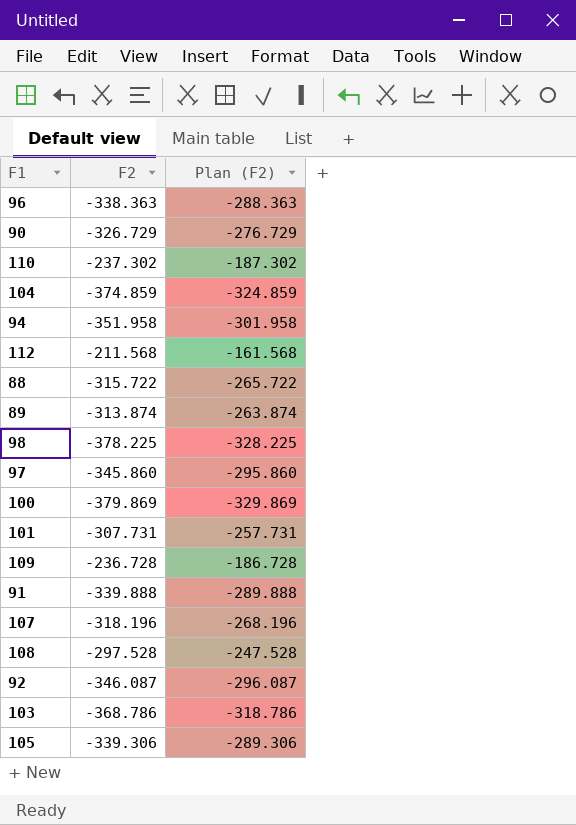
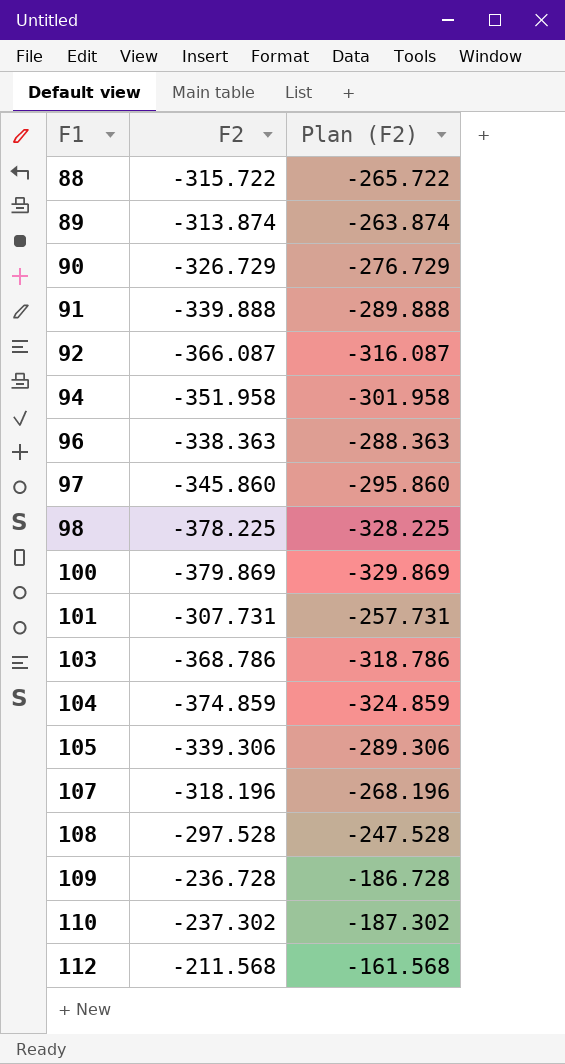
row order: none -> F1 ascending
92 | F2: -346.087 -> -366.087
92 | Plan (F2): -296.087 -> -316.087

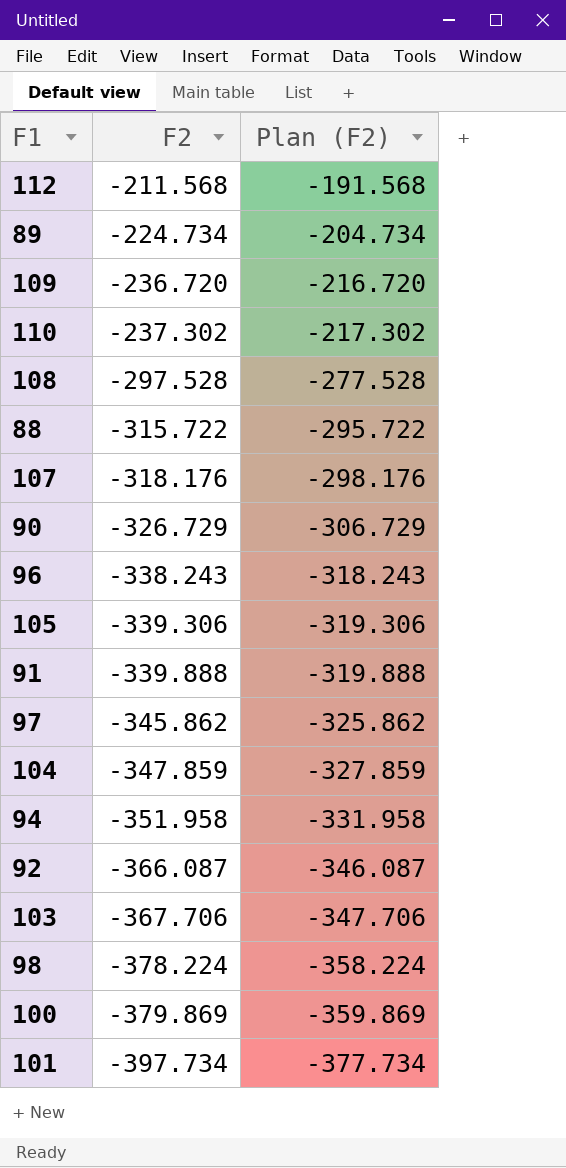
row order: F1 ascending -> F2 descending
column Plan (F2) | formula: [F2] + 50 -> [F2] + 20
89 | F2: -313.874 -> -224.734
109 | F2: -236.728 -> -236.720
107 | F2: -318.196 -> -318.176
96 | F2: -338.363 -> -338.243
97 | F2: -345.860 -> -345.862
104 | F2: -374.859 -> -347.859
103 | F2: -368.786 -> -367.706
98 | F2: -378.225 -> -378.224
101 | F2: -307.731 -> -397.734

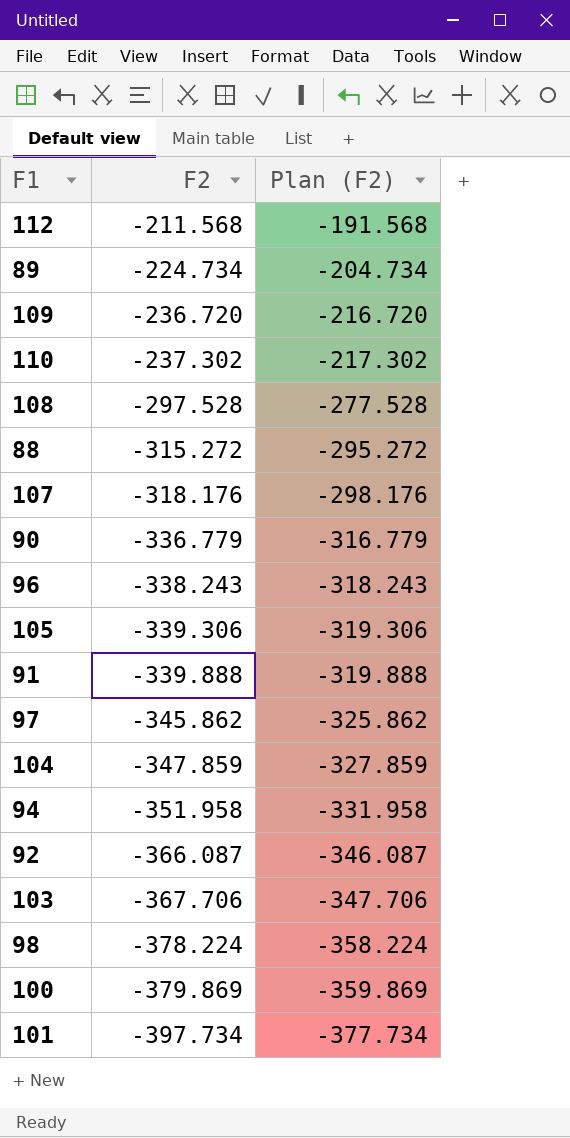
88 | F2: -315.722 -> -315.272
88 | Plan (F2): -295.722 -> -295.272
90 | F2: -326.729 -> -336.779
90 | Plan (F2): -306.729 -> -316.779

